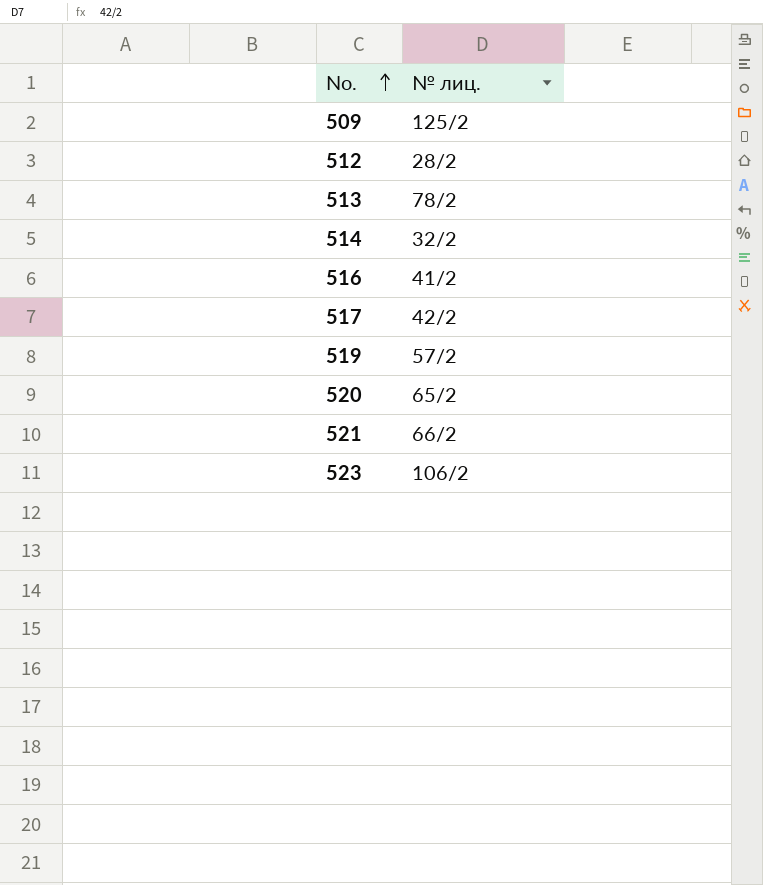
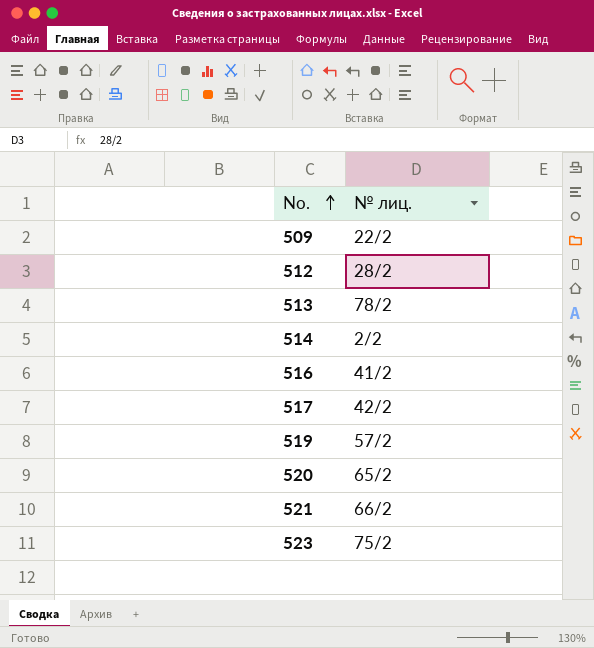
509 | № лиц.: 125/2 -> 22/2
514 | № лиц.: 32/2 -> 2/2
523 | № лиц.: 106/2 -> 75/2

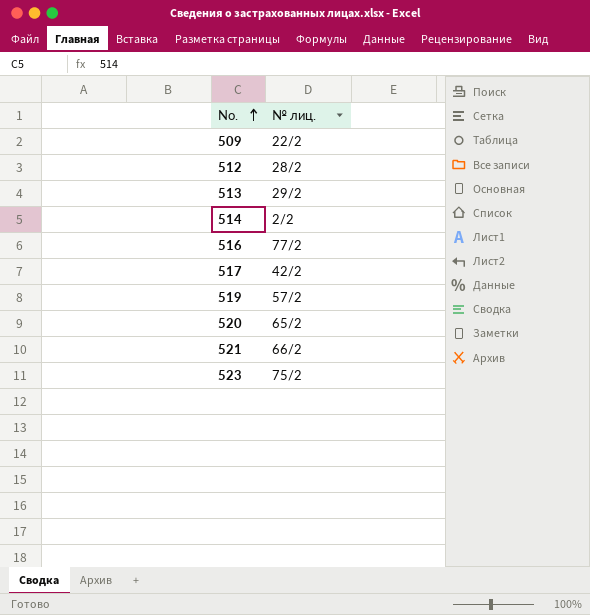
513 | № лиц.: 78/2 -> 29/2
516 | № лиц.: 41/2 -> 77/2

